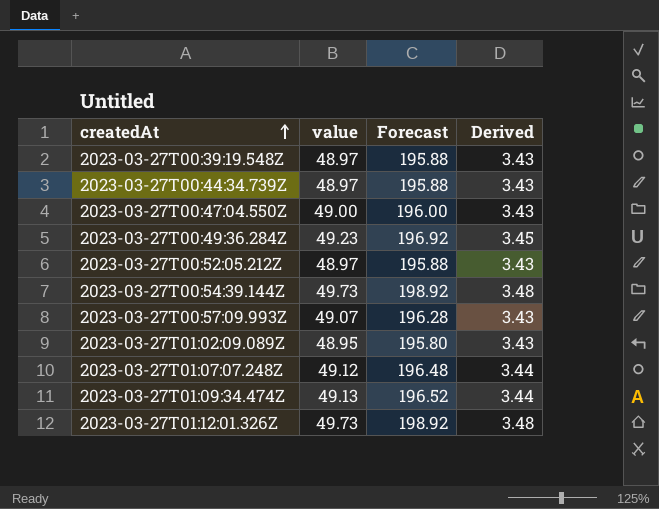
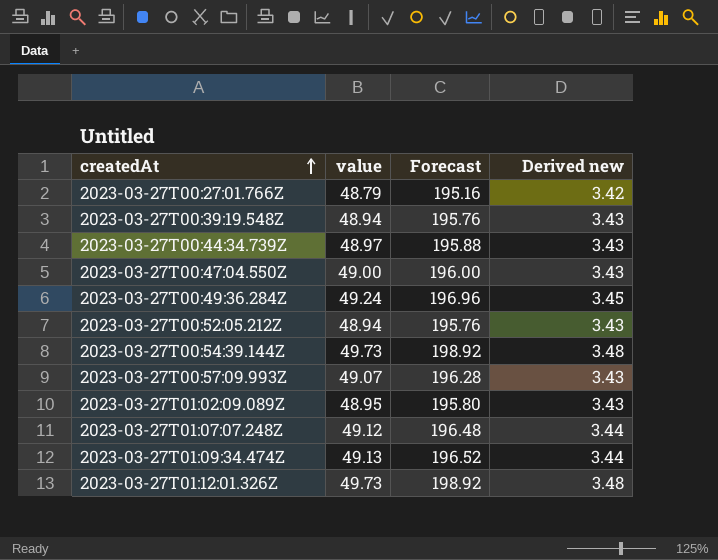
column name: Derived -> Derived new
row 2023-03-27T00:27:01.766Z: none -> 48.79 | 195.16 | 3.42
2023-03-27T00:39:19.548Z | value: 48.97 -> 48.94
2023-03-27T00:39:19.548Z | Forecast: 195.88 -> 195.76
2023-03-27T00:49:36.284Z | value: 49.23 -> 49.24
2023-03-27T00:49:36.284Z | Forecast: 196.92 -> 196.96
2023-03-27T00:52:05.212Z | value: 48.97 -> 48.94
2023-03-27T00:52:05.212Z | Forecast: 195.88 -> 195.76

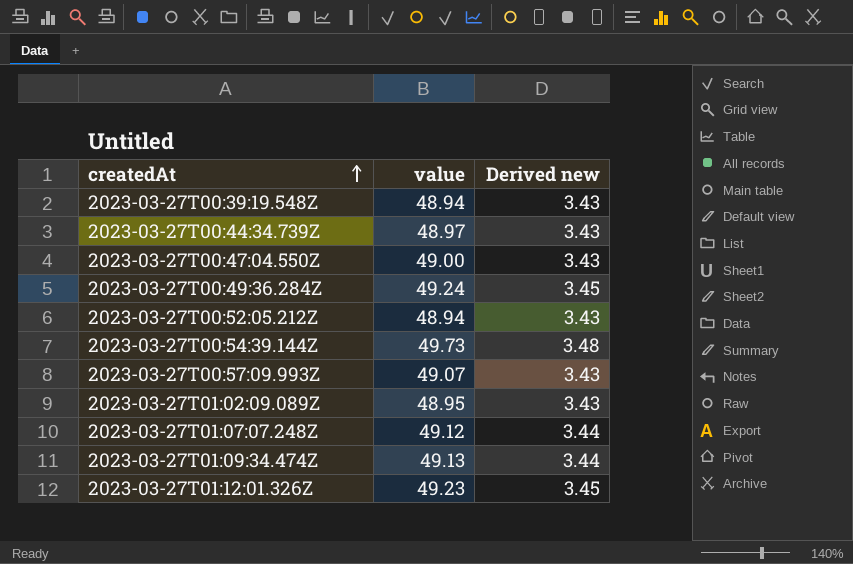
column Forecast | formula: [value] * 4 -> none
row 2023-03-27T00:27:01.766Z: 48.79 | 195.16 | 3.42 -> none
2023-03-27T01:12:01.326Z | value: 49.73 -> 49.23
2023-03-27T01:12:01.326Z | Derived new: 3.48 -> 3.45

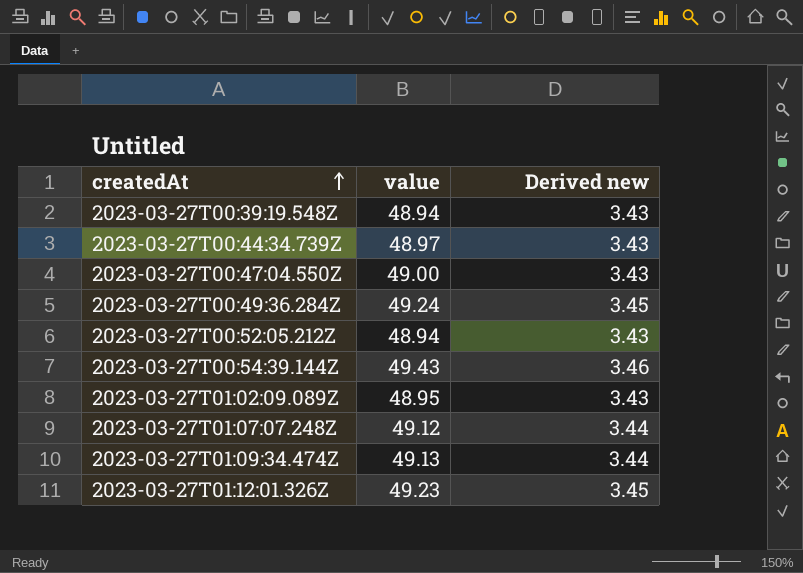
row 2023-03-27T00:57:09.993Z: 49.07 | 3.43 -> none
2023-03-27T00:54:39.144Z | value: 49.73 -> 49.43
2023-03-27T00:54:39.144Z | Derived new: 3.48 -> 3.46

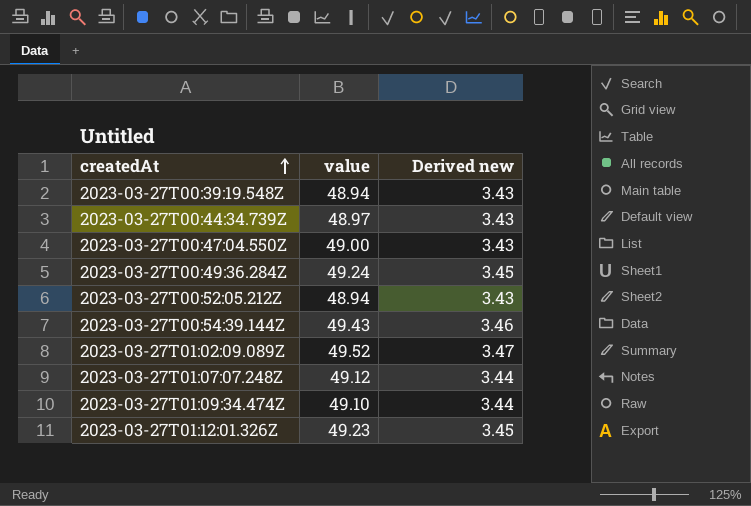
2023-03-27T01:02:09.089Z | value: 48.95 -> 49.52
2023-03-27T01:02:09.089Z | Derived new: 3.43 -> 3.47
2023-03-27T01:09:34.474Z | value: 49.13 -> 49.10

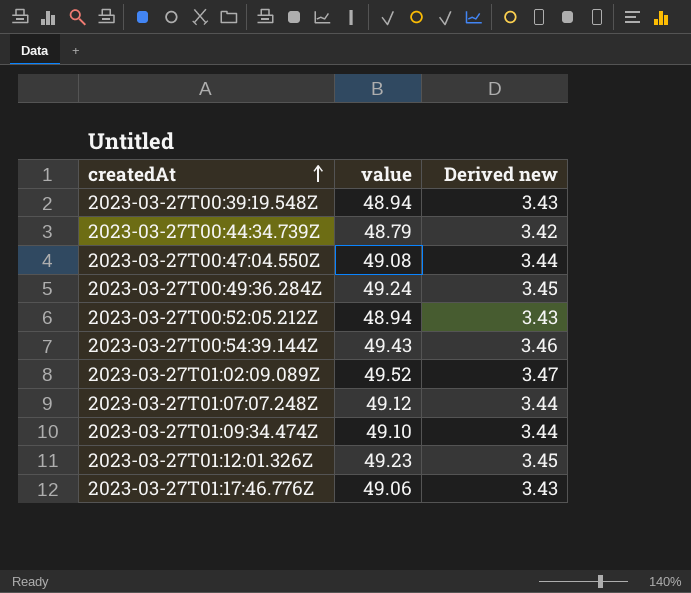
2023-03-27T00:44:34.739Z | value: 48.97 -> 48.79
2023-03-27T00:44:34.739Z | Derived new: 3.43 -> 3.42
2023-03-27T00:47:04.550Z | value: 49.00 -> 49.08
2023-03-27T00:47:04.550Z | Derived new: 3.43 -> 3.44
row 2023-03-27T01:17:46.776Z: none -> 49.06 | 3.43

